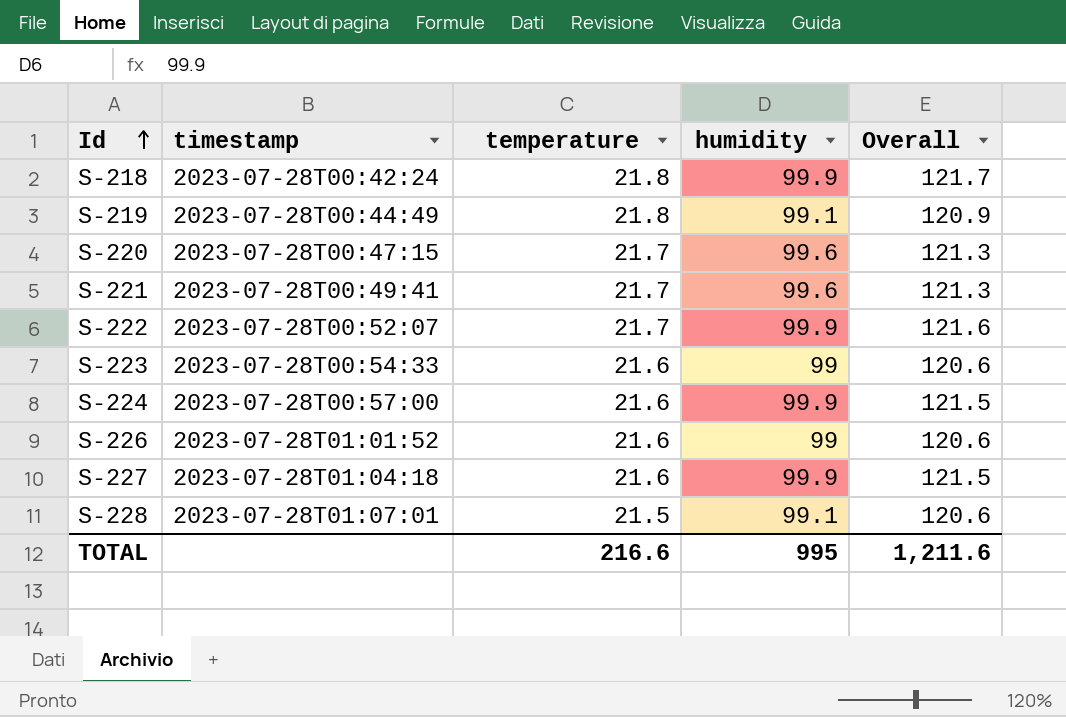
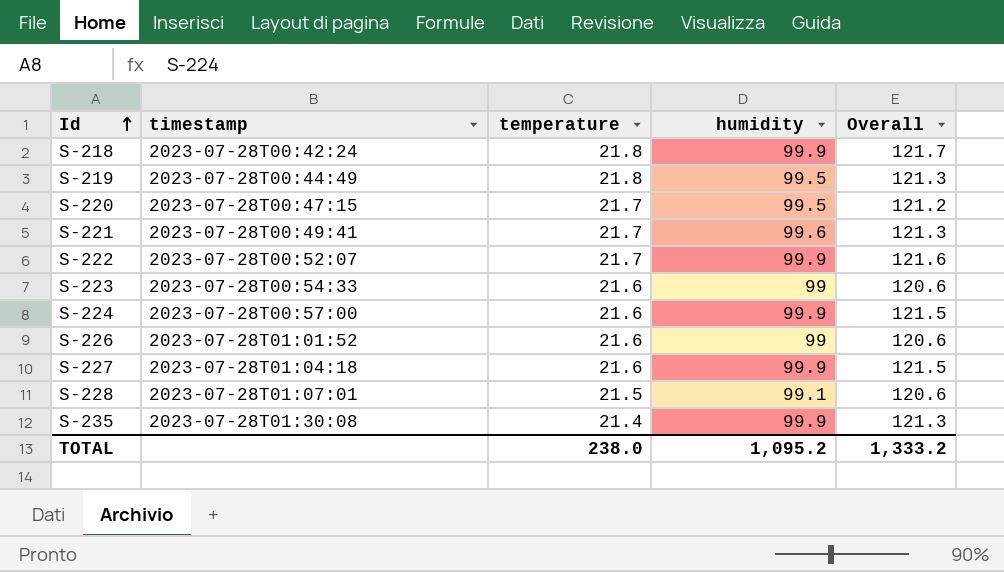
S-219 | humidity: 99.1 -> 99.5
S-219 | Overall: 120.9 -> 121.3
S-220 | humidity: 99.6 -> 99.5
S-220 | Overall: 121.3 -> 121.2
row S-235: none -> 2023-07-28T01:30:08 | 21.4 | 99.9 | 121.3
TOTAL | temperature: 216.6 -> 238.0
TOTAL | humidity: 995 -> 1,095.2
TOTAL | Overall: 1,211.6 -> 1,333.2

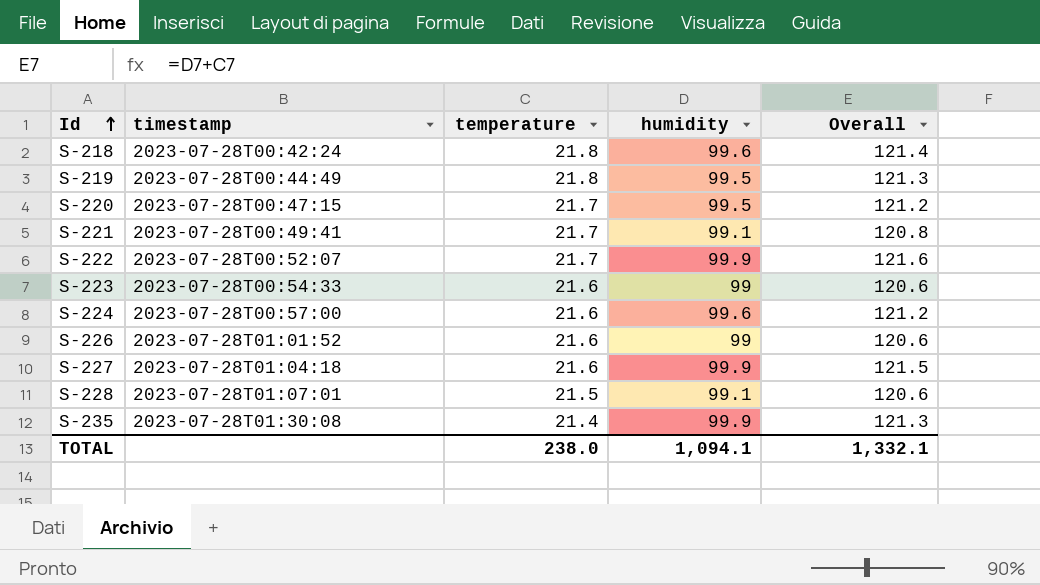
S-218 | humidity: 99.9 -> 99.6
S-218 | Overall: 121.7 -> 121.4
S-221 | humidity: 99.6 -> 99.1
S-221 | Overall: 121.3 -> 120.8
S-224 | humidity: 99.9 -> 99.6
S-224 | Overall: 121.5 -> 121.2
TOTAL | humidity: 1,095.2 -> 1,094.1
TOTAL | Overall: 1,333.2 -> 1,332.1

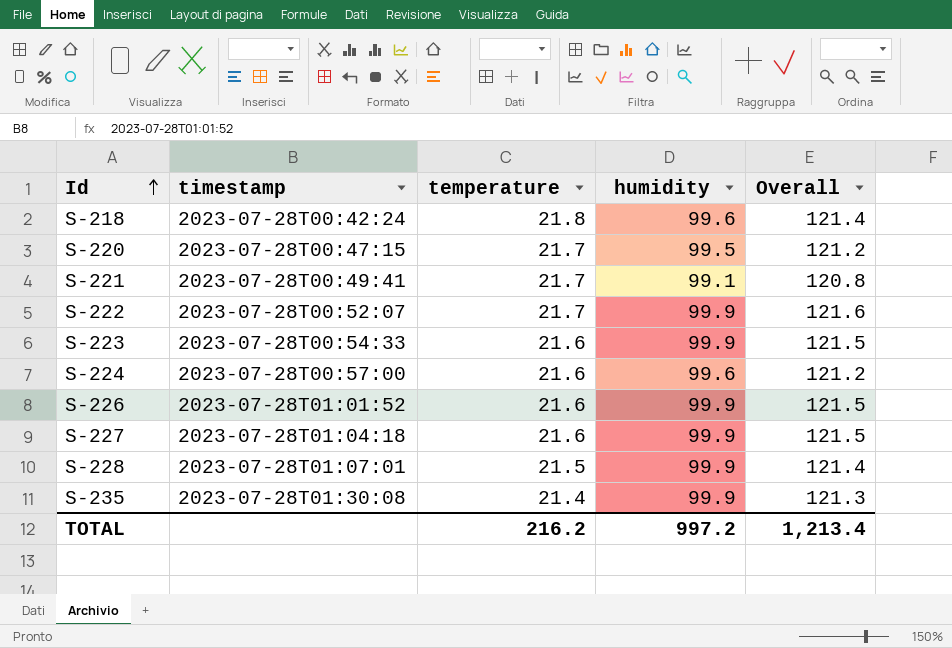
row S-219: 2023-07-28T00:44:49 | 21.8 | 99.5 | 121.3 -> none
S-223 | humidity: 99 -> 99.9
S-223 | Overall: 120.6 -> 121.5
S-226 | humidity: 99 -> 99.9
S-226 | Overall: 120.6 -> 121.5
S-228 | humidity: 99.1 -> 99.9
S-228 | Overall: 120.6 -> 121.4
TOTAL | temperature: 238.0 -> 216.2
TOTAL | humidity: 1,094.1 -> 997.2
TOTAL | Overall: 1,332.1 -> 1,213.4

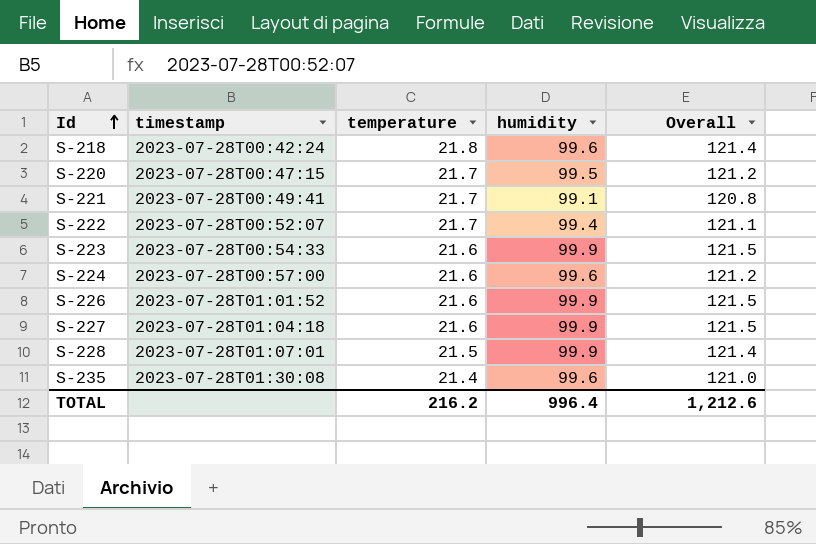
S-222 | humidity: 99.9 -> 99.4
S-222 | Overall: 121.6 -> 121.1
S-235 | humidity: 99.9 -> 99.6
S-235 | Overall: 121.3 -> 121.0
TOTAL | humidity: 997.2 -> 996.4
TOTAL | Overall: 1,213.4 -> 1,212.6

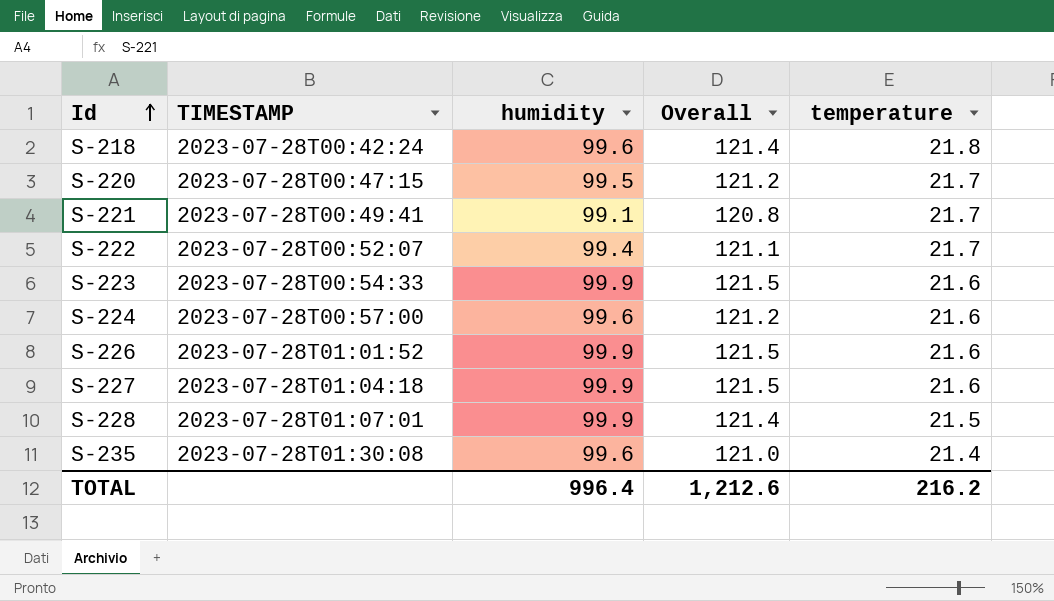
column name: timestamp -> TIMESTAMP
column temperature | position: 3 -> 5

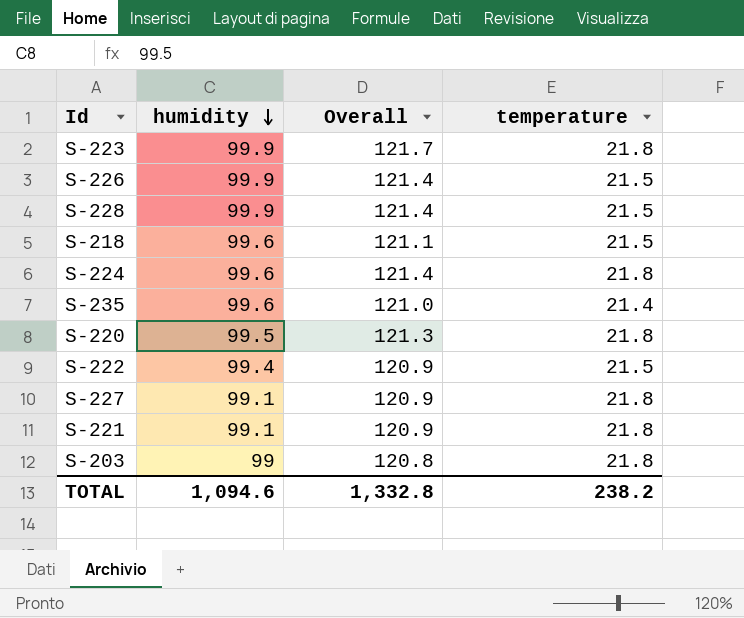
row order: Id ascending -> humidity descending
column TIMESTAMP | position: 2 -> none
S-223 | Overall: 121.5 -> 121.7
S-223 | temperature: 21.6 -> 21.8
S-226 | Overall: 121.5 -> 121.4
S-226 | temperature: 21.6 -> 21.5
S-218 | Overall: 121.4 -> 121.1
S-218 | temperature: 21.8 -> 21.5
S-224 | Overall: 121.2 -> 121.4
S-224 | temperature: 21.6 -> 21.8
S-220 | Overall: 121.2 -> 121.3
S-220 | temperature: 21.7 -> 21.8
S-222 | Overall: 121.1 -> 120.9
S-222 | temperature: 21.7 -> 21.5
S-227 | humidity: 99.9 -> 99.1
S-227 | Overall: 121.5 -> 120.9
S-227 | temperature: 21.6 -> 21.8
S-221 | Overall: 120.8 -> 120.9
S-221 | temperature: 21.7 -> 21.8
row S-203: none -> 99 | 120.8 | 21.8
TOTAL | humidity: 996.4 -> 1,094.6
TOTAL | Overall: 1,212.6 -> 1,332.8
TOTAL | temperature: 216.2 -> 238.2

